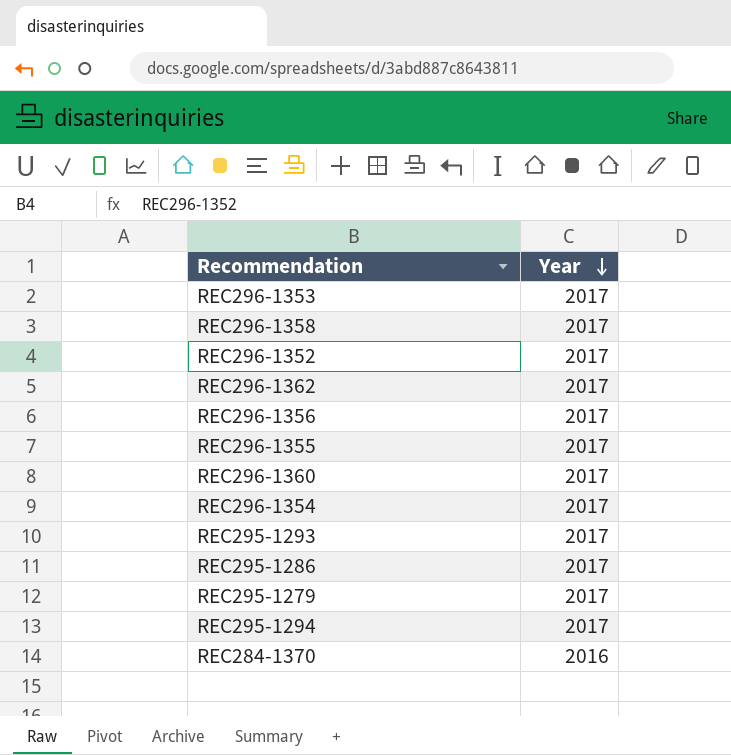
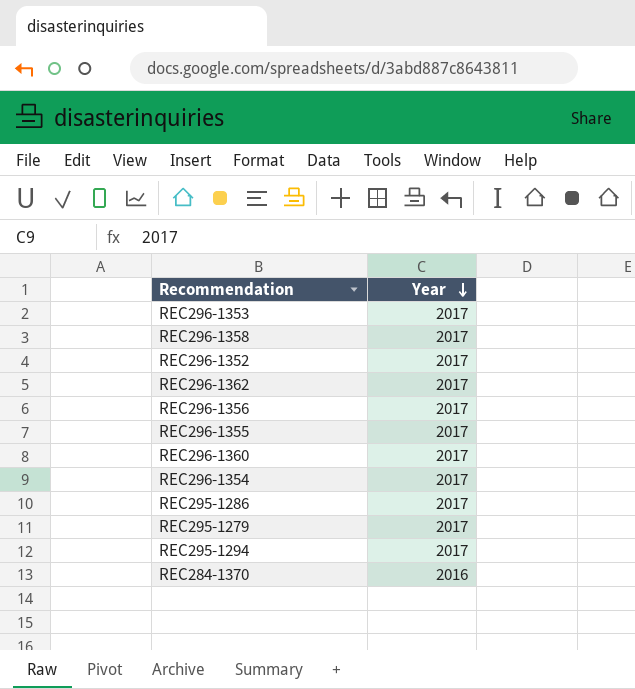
row REC295-1293: 2017 -> none

